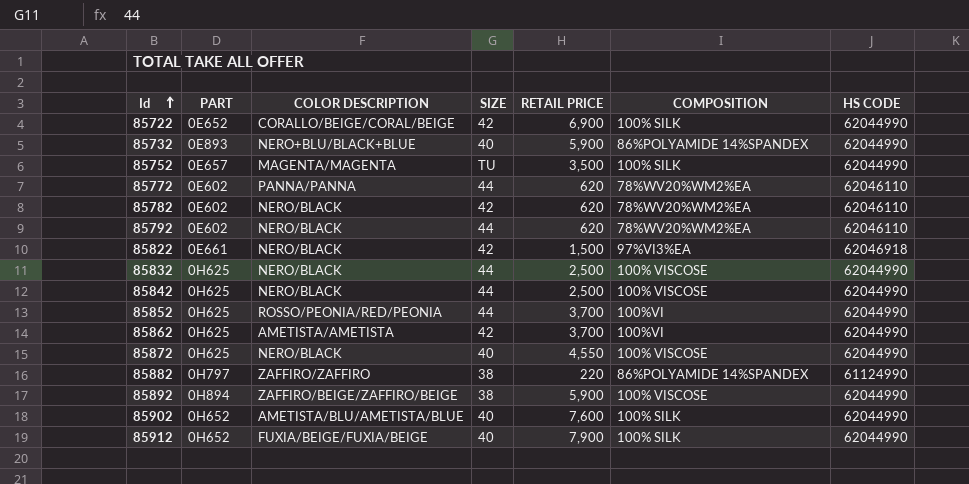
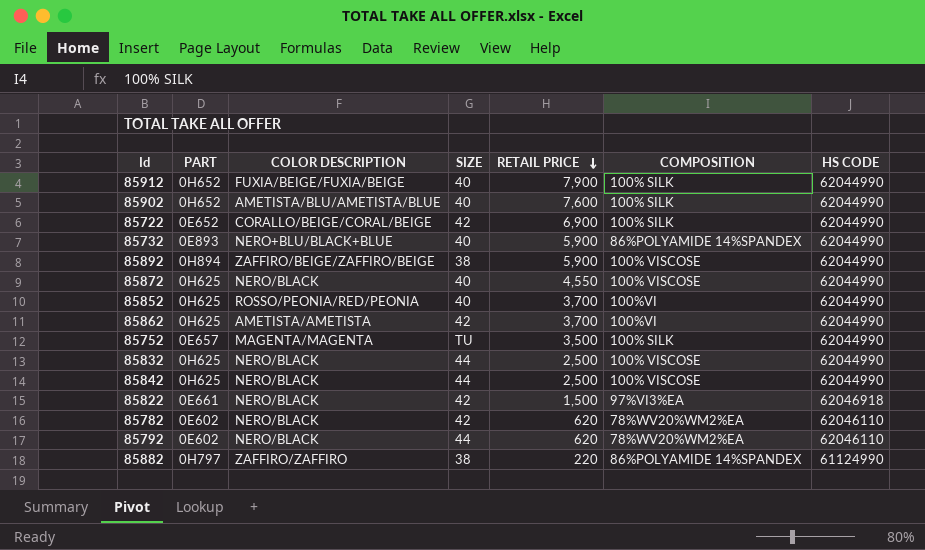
row order: Id ascending -> RETAIL PRICE descending
row 85772: 0E602 | PANNA/PANNA | 44 | 620 | 78%WV20%WM2%EA | 62046110 -> none
85852 | SIZE: 44 -> 40

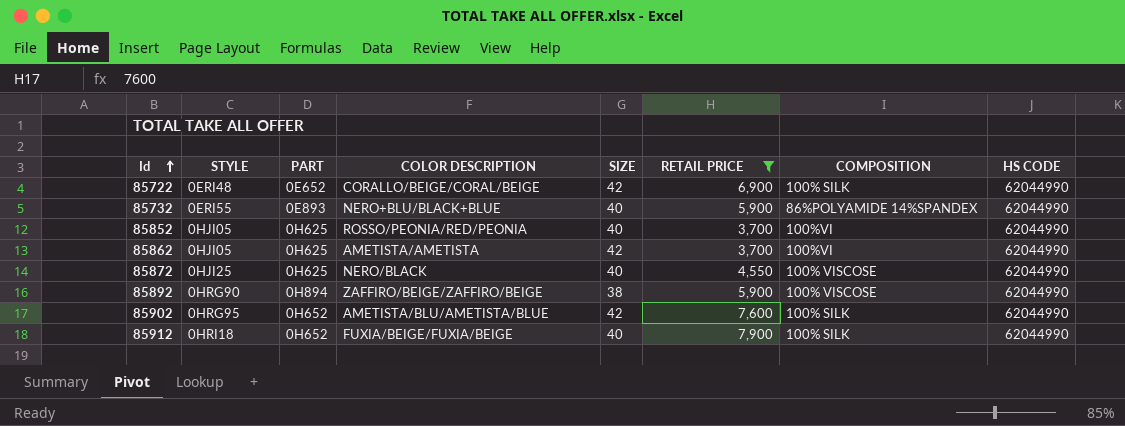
filter: none -> RETAIL PRICE >= 3,700
row order: RETAIL PRICE descending -> Id ascending
column STYLE | position: none -> 2
85902 | SIZE: 40 -> 42

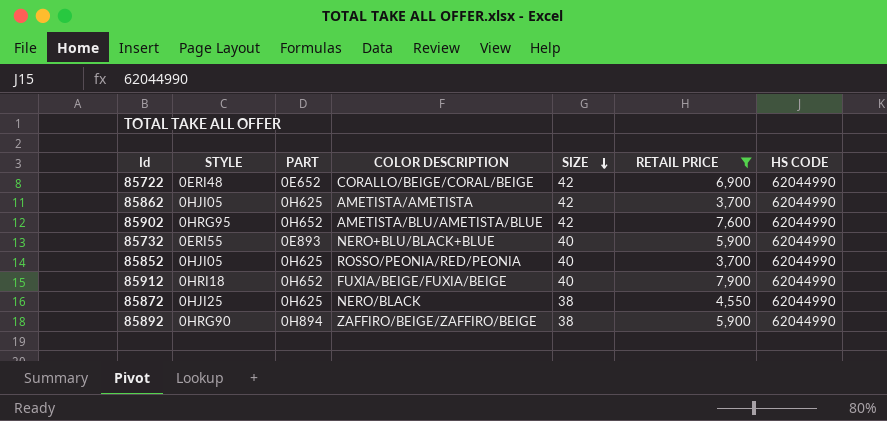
row order: Id ascending -> SIZE descending
column COMPOSITION | position: 7 -> none
85872 | SIZE: 40 -> 38

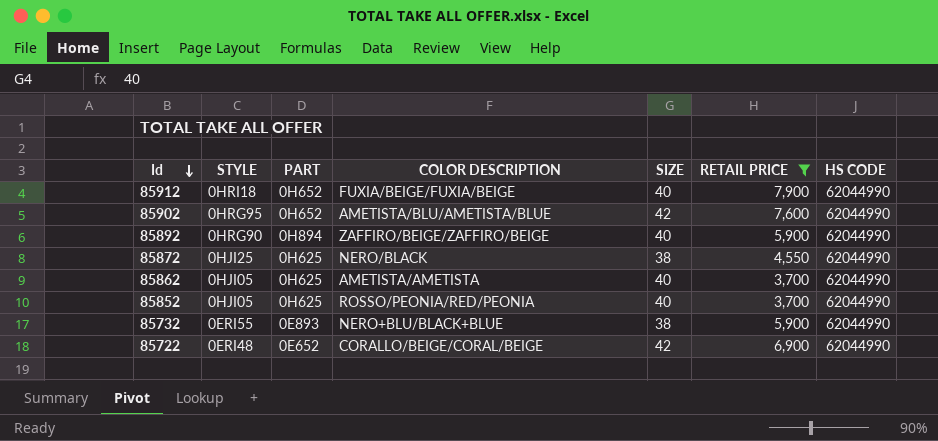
row order: SIZE descending -> Id descending
85892 | SIZE: 38 -> 40
85862 | SIZE: 42 -> 40
85732 | SIZE: 40 -> 38

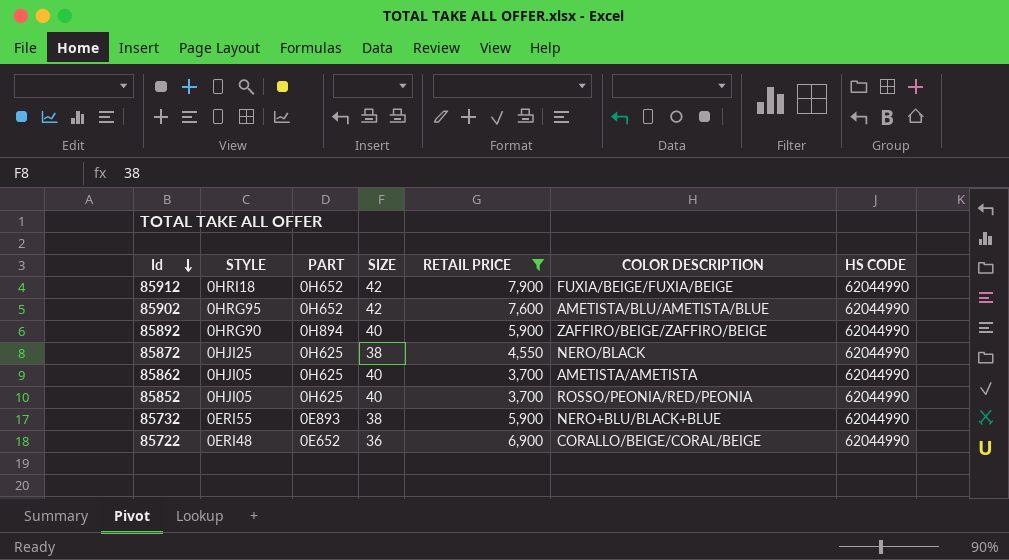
column COLOR DESCRIPTION | position: 4 -> 6
85912 | SIZE: 40 -> 42
85722 | SIZE: 42 -> 36

